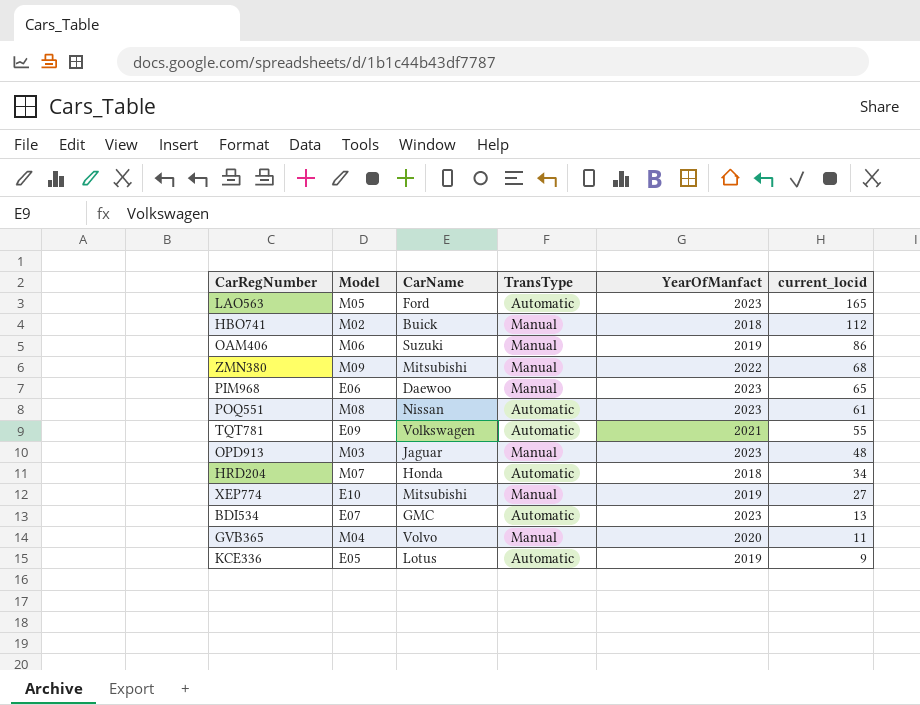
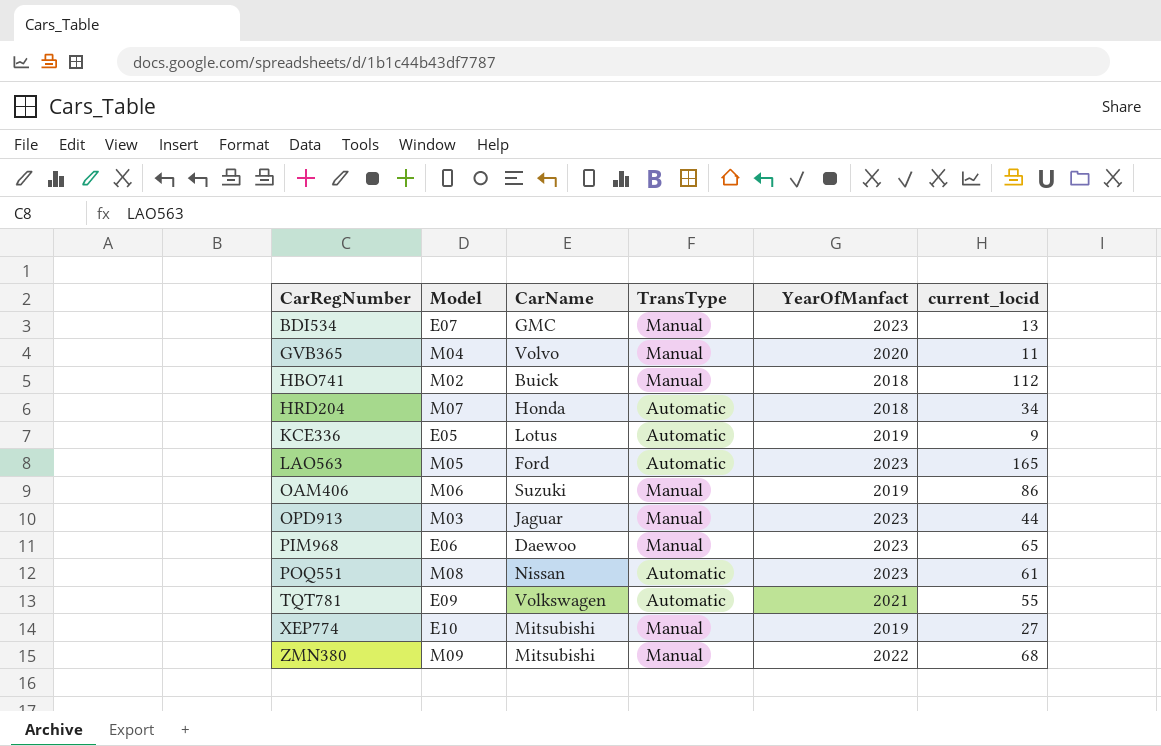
row order: current_locid descending -> CarRegNumber ascending
BDI534 | TransType: Automatic -> Manual
OPD913 | current_locid: 48 -> 44

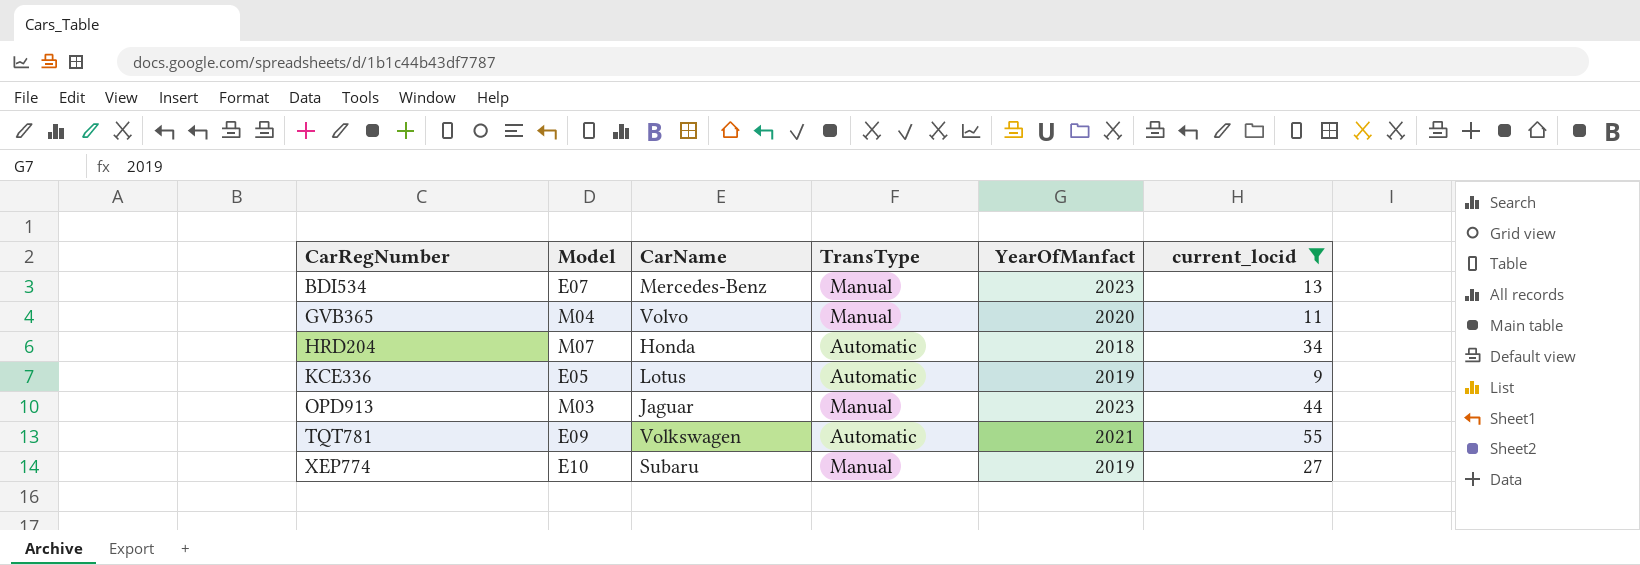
filter: none -> current_locid <= 55
BDI534 | CarName: GMC -> Mercedes-Benz
XEP774 | CarName: Mitsubishi -> Subaru

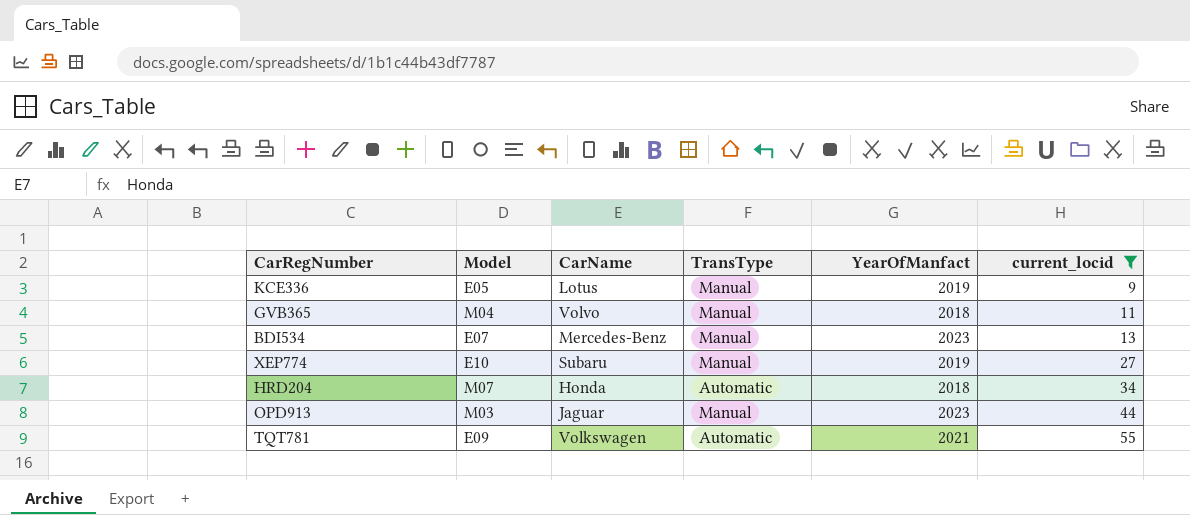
row order: CarRegNumber ascending -> current_locid ascending
KCE336 | TransType: Automatic -> Manual
GVB365 | YearOfManfact: 2020 -> 2018

